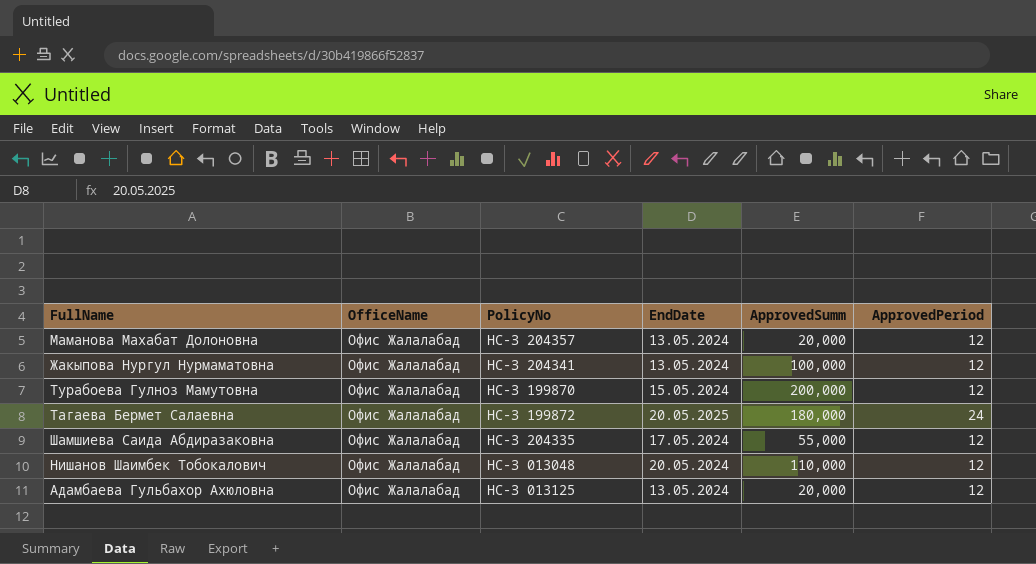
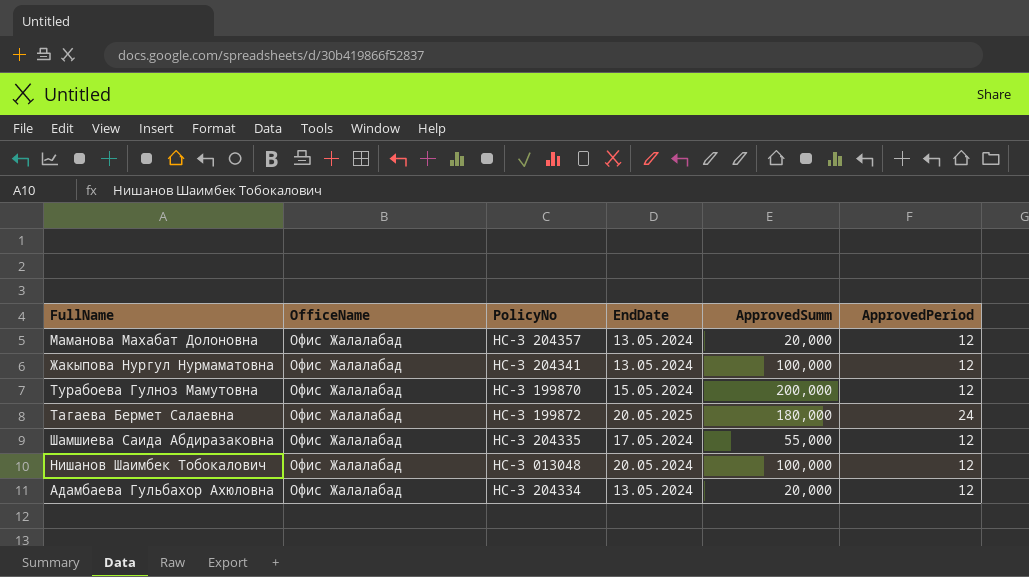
Нишанов Шаимбек Тобокалович | ApprovedSumm: 110,000 -> 100,000
Адамбаева Гульбахор Ахюловна | PolicyNo: НС-З 013125 -> НС-З 204334

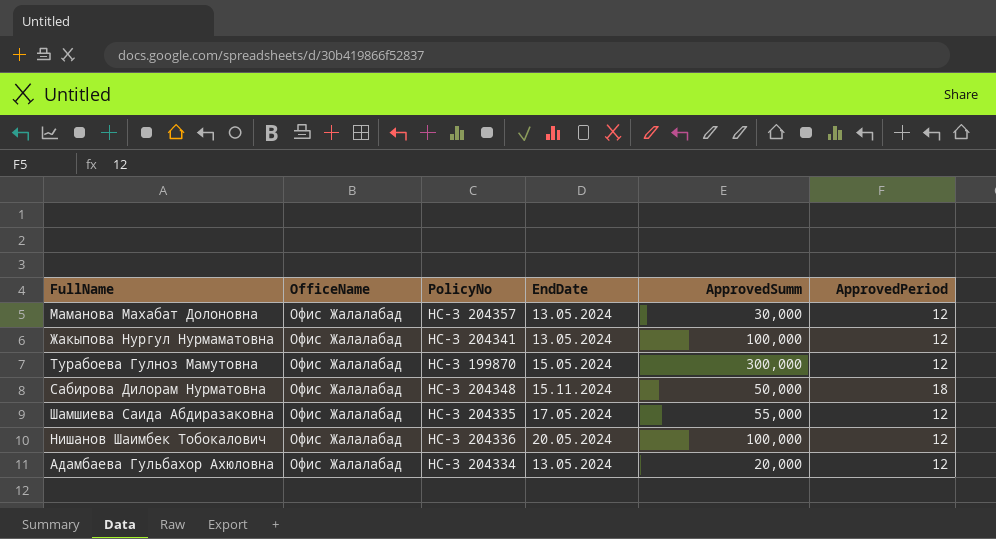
row Тагаева Бермет Салаевна: Офис Жалалабад | НС-З 199872 | 20.05.2025 | 180,000 | 24 -> none
Маманова Махабат Долоновна | ApprovedSumm: 20,000 -> 30,000
Турабоева Гулноз Мамутовна | ApprovedSumm: 200,000 -> 300,000
row Сабирова Дилорам Нурматовна: none -> Офис Жалалабад | НС-З 204348 | 15.11.2024 | 50,000 | 18
Нишанов Шаимбек Тобокалович | PolicyNo: НС-З 013048 -> НС-З 204336

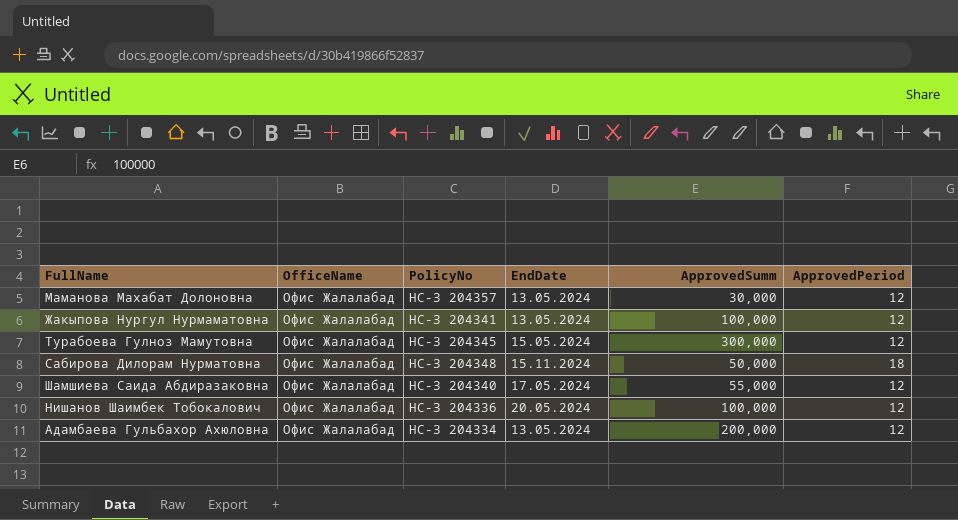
Турабоева Гулноз Мамутовна | PolicyNo: НС-З 199870 -> НС-З 204345
Шамшиева Саида Абдиразаковна | PolicyNo: НС-З 204335 -> НС-З 204340
Адамбаева Гульбахор Ахюловна | ApprovedSumm: 20,000 -> 200,000

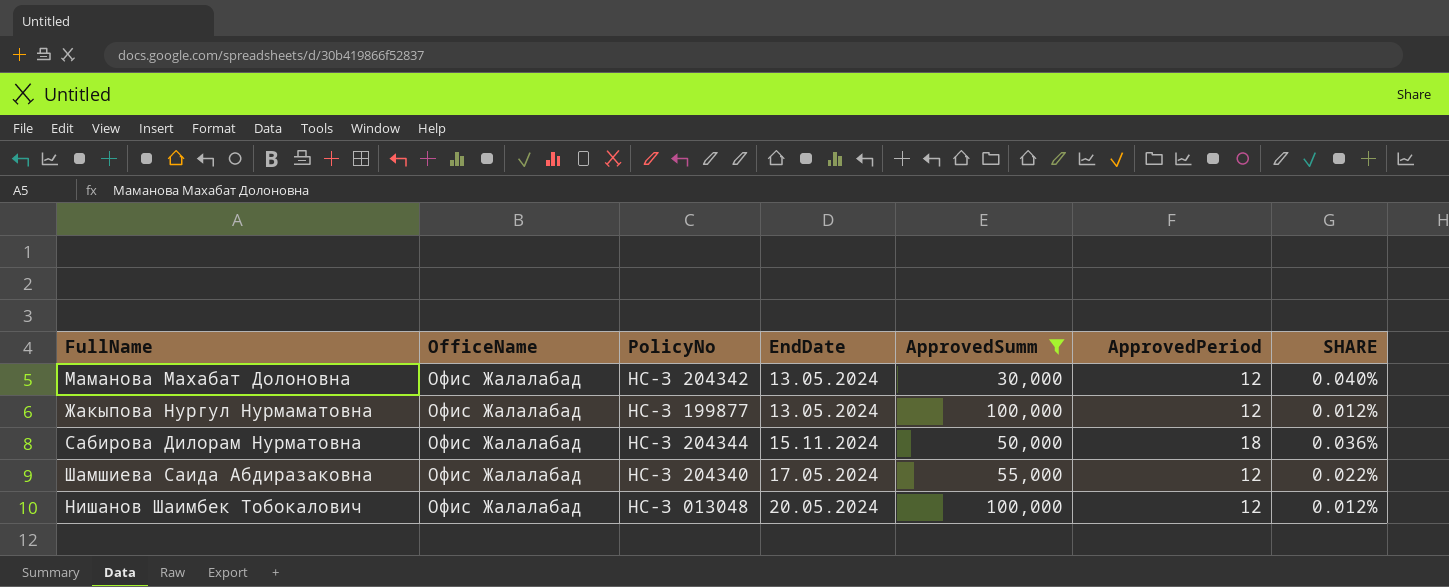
filter: none -> ApprovedSumm <= 100,000
column SHARE | formula: none -> [ApprovedPeriod] / [ApprovedSumm]
Маманова Махабат Долоновна | PolicyNo: НС-З 204357 -> НС-З 204342
Жакыпова Нургул Нурмаматовна | PolicyNo: НС-З 204341 -> НС-З 199877
Сабирова Дилорам Нурматовна | PolicyNo: НС-З 204348 -> НС-З 204344
Нишанов Шаимбек Тобокалович | PolicyNo: НС-З 204336 -> НС-З 013048

